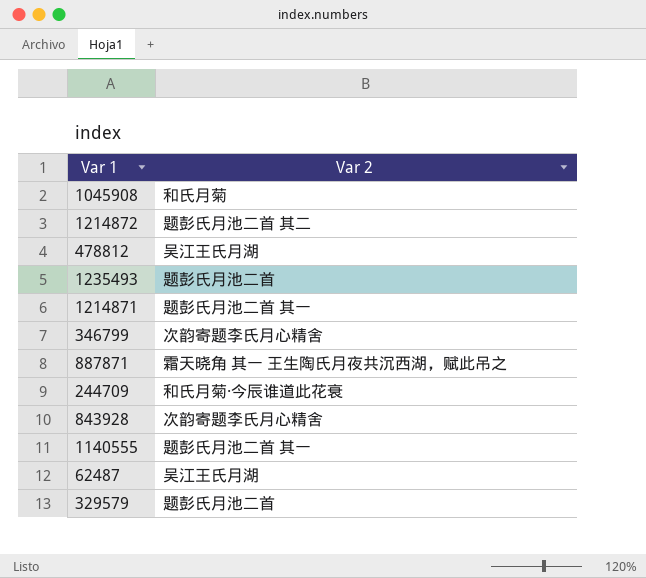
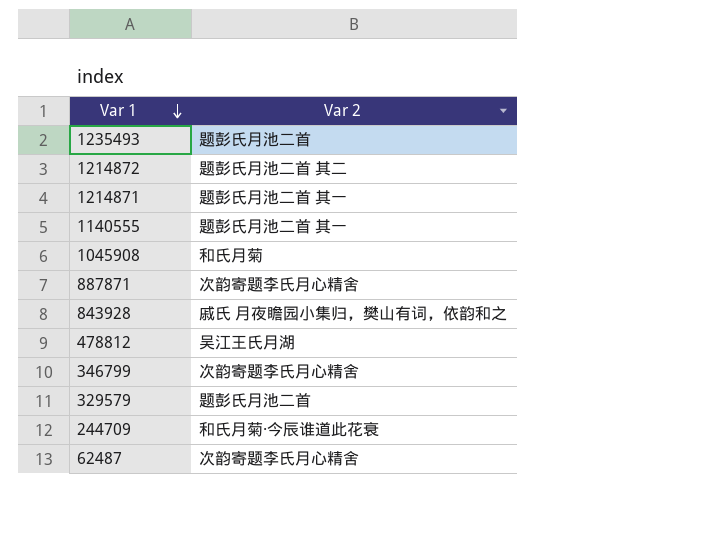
row order: none -> Var 1 descending
887871 | Var 2: 霜天晓角 其一 王生陶氏月夜共沉西湖，赋此吊之 -> 次韵寄题李氏月心精舍
843928 | Var 2: 次韵寄题李氏月心精舍 -> 戚氏 月夜瞻园小集归，樊山有词，依韵和之
62487 | Var 2: 吴江王氏月湖 -> 次韵寄题李氏月心精舍

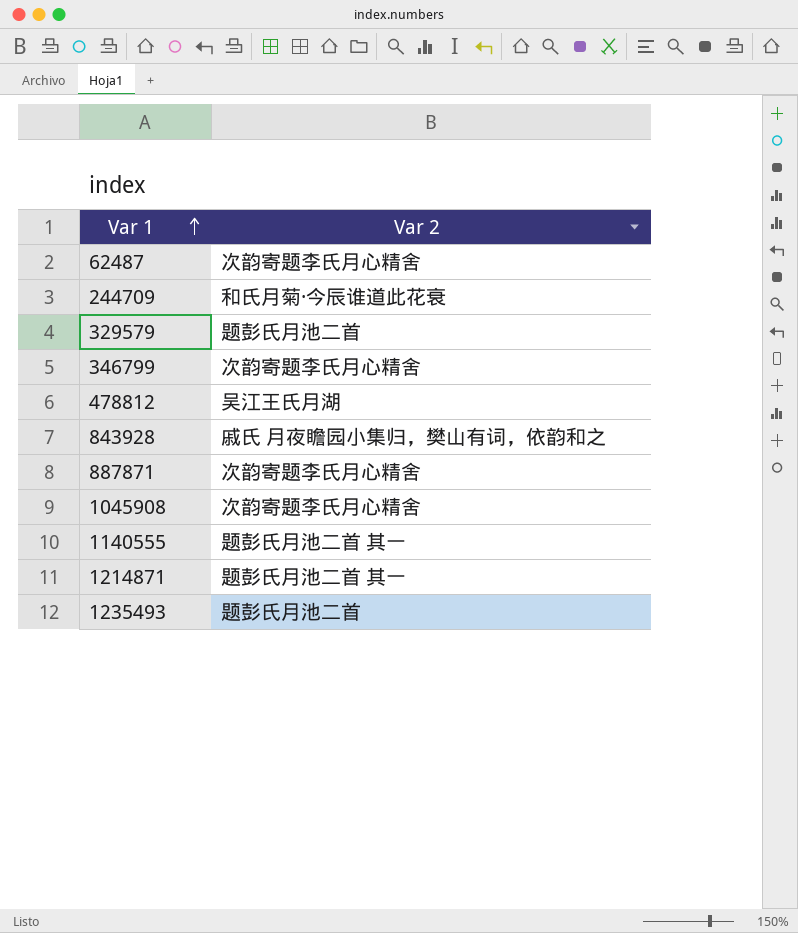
row order: Var 1 descending -> Var 1 ascending
row 1214872: 题彭氏月池二首 其二 -> none
1045908 | Var 2: 和氏月菊 -> 次韵寄题李氏月心精舍

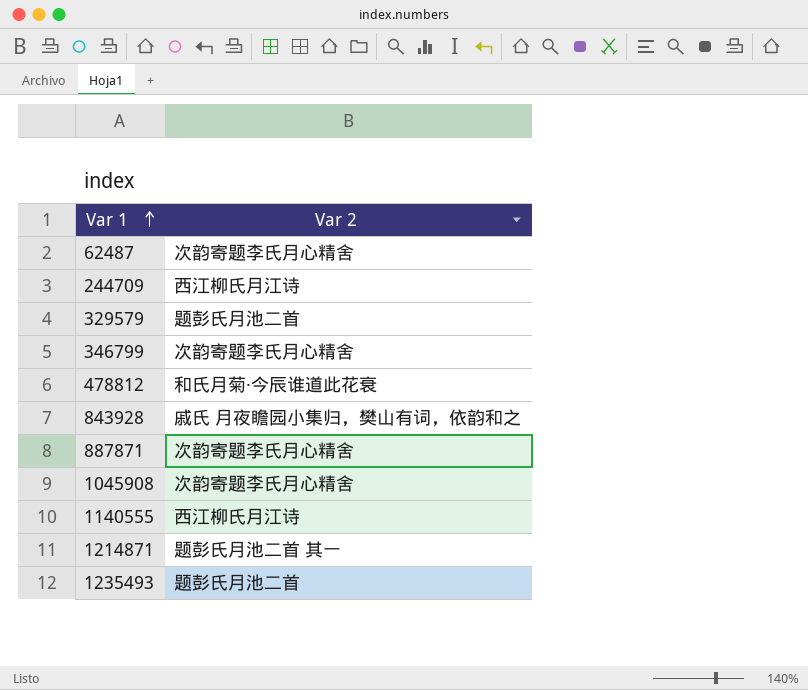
244709 | Var 2: 和氏月菊·今辰谁道此花衰 -> 西江柳氏月江诗
478812 | Var 2: 吴江王氏月湖 -> 和氏月菊·今辰谁道此花衰
1140555 | Var 2: 题彭氏月池二首 其一 -> 西江柳氏月江诗

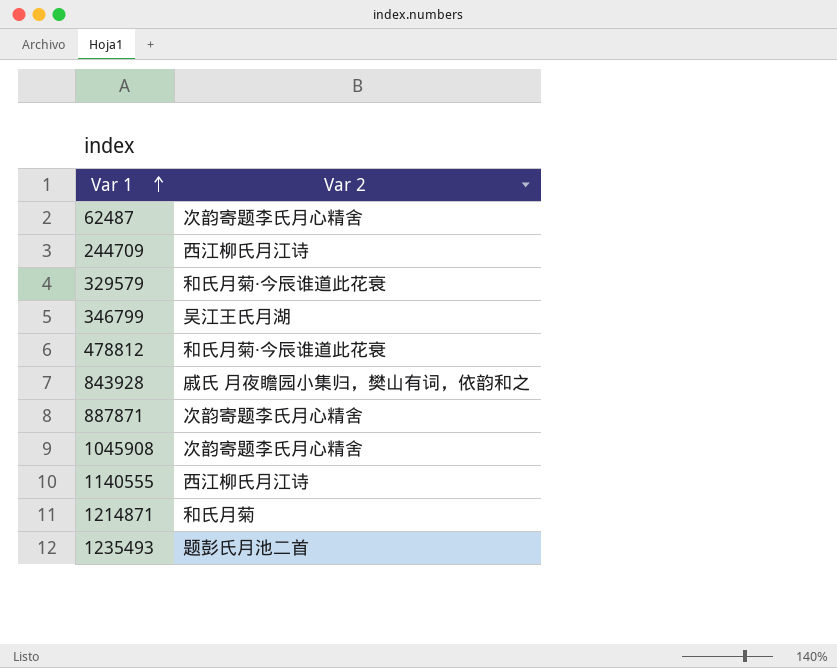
329579 | Var 2: 题彭氏月池二首 -> 和氏月菊·今辰谁道此花衰
346799 | Var 2: 次韵寄题李氏月心精舍 -> 吴江王氏月湖
1214871 | Var 2: 题彭氏月池二首 其一 -> 和氏月菊

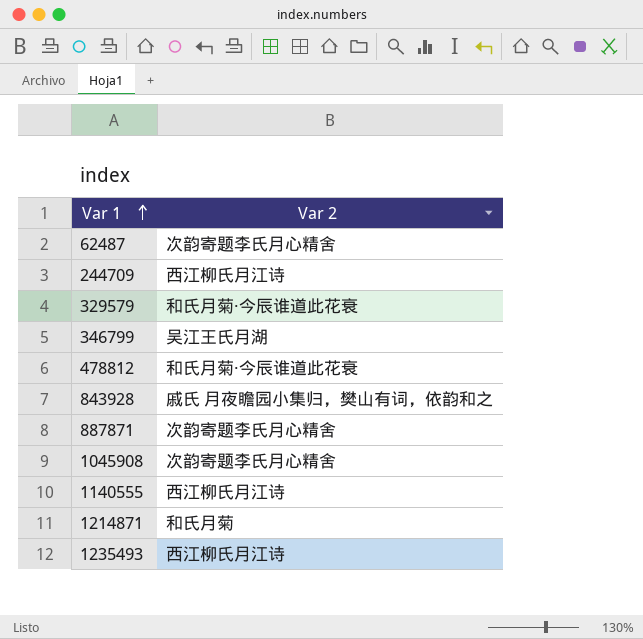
1235493 | Var 2: 题彭氏月池二首 -> 西江柳氏月江诗

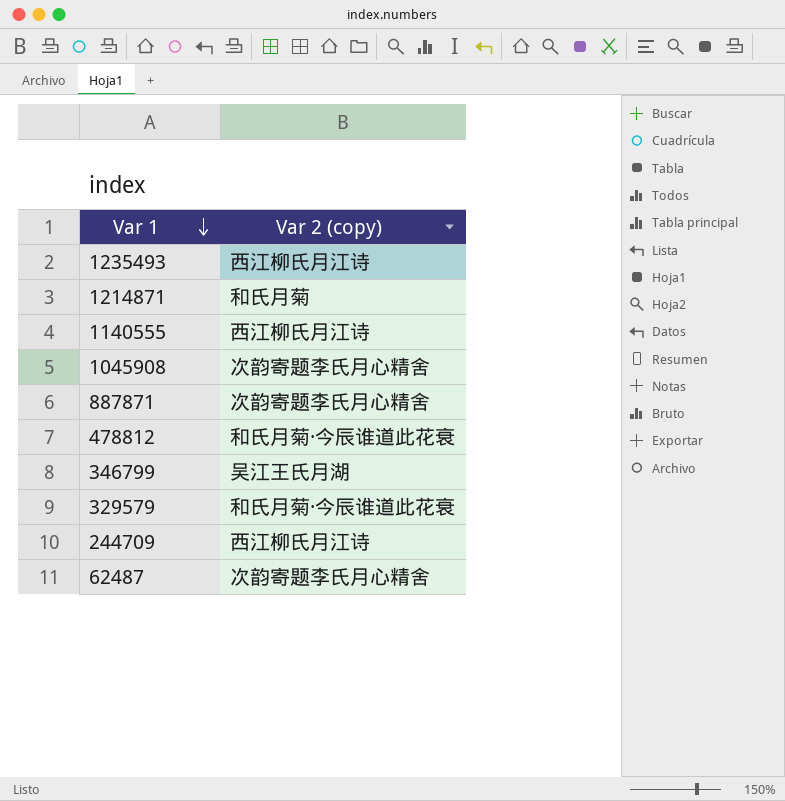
row order: Var 1 ascending -> Var 1 descending
column name: Var 2 -> Var 2 (copy)
row 843928: 戚氏 月夜瞻园小集归，樊山有词，依韵和之 -> none

